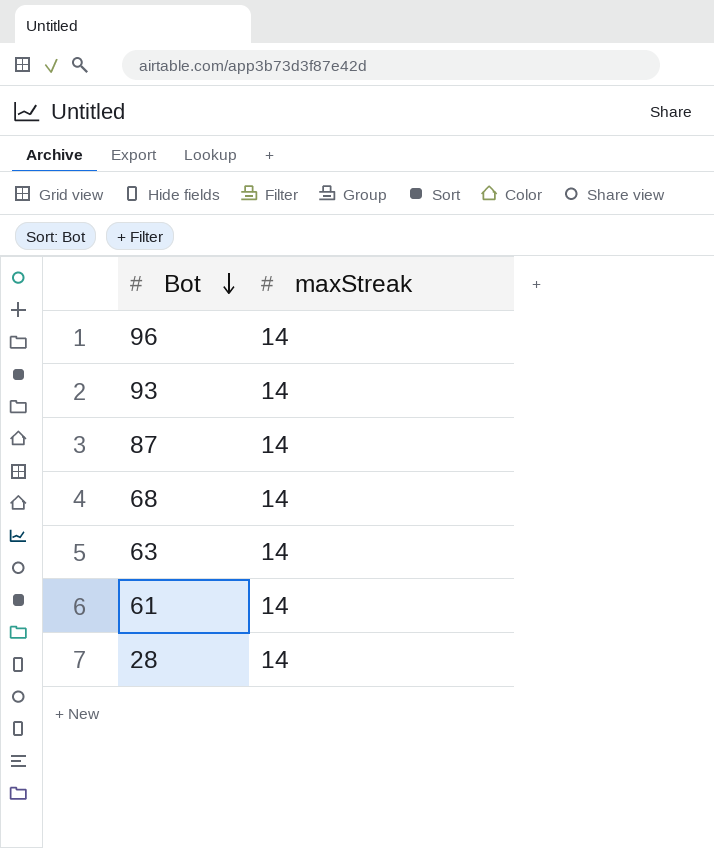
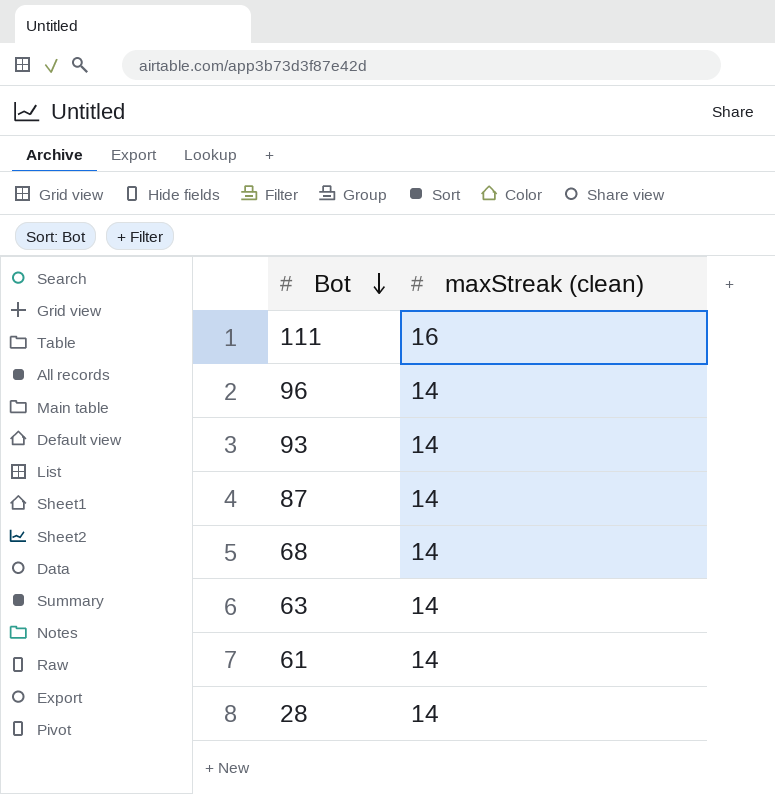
column name: maxStreak -> maxStreak (clean)
row 111: none -> 16

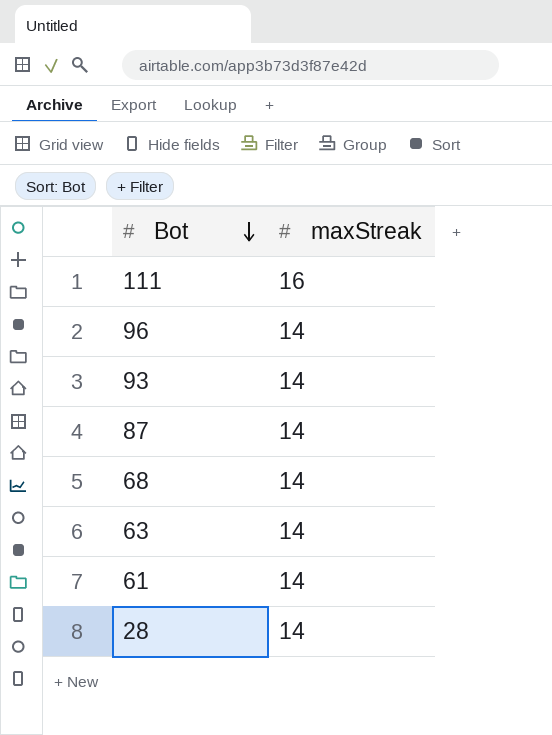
column name: maxStreak (clean) -> maxStreak

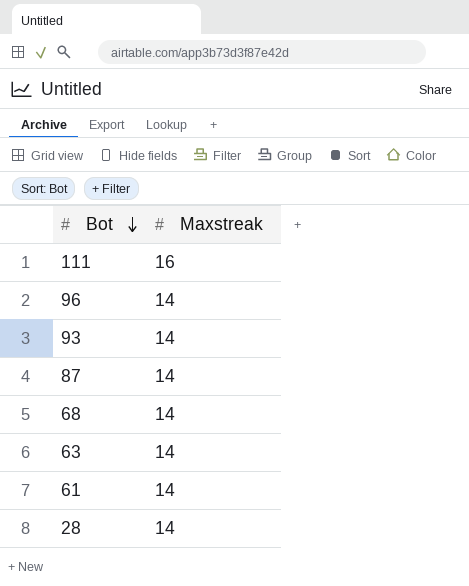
column name: maxStreak -> Maxstreak

